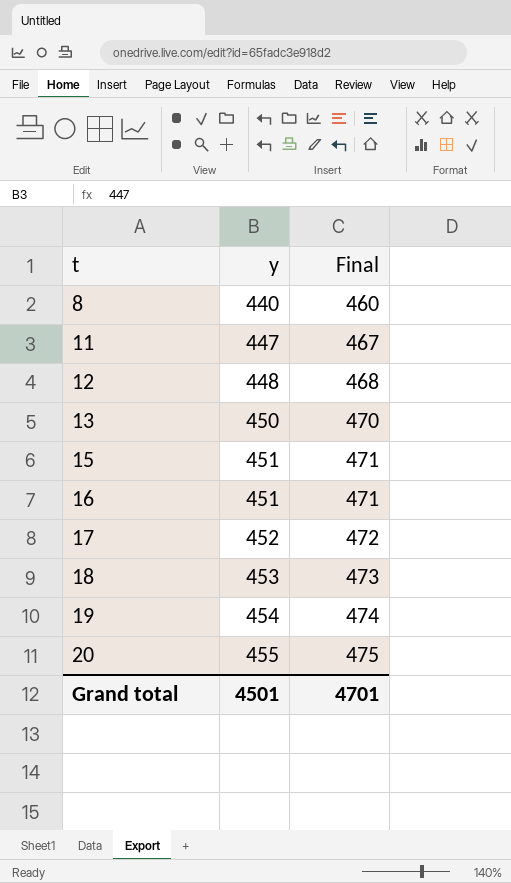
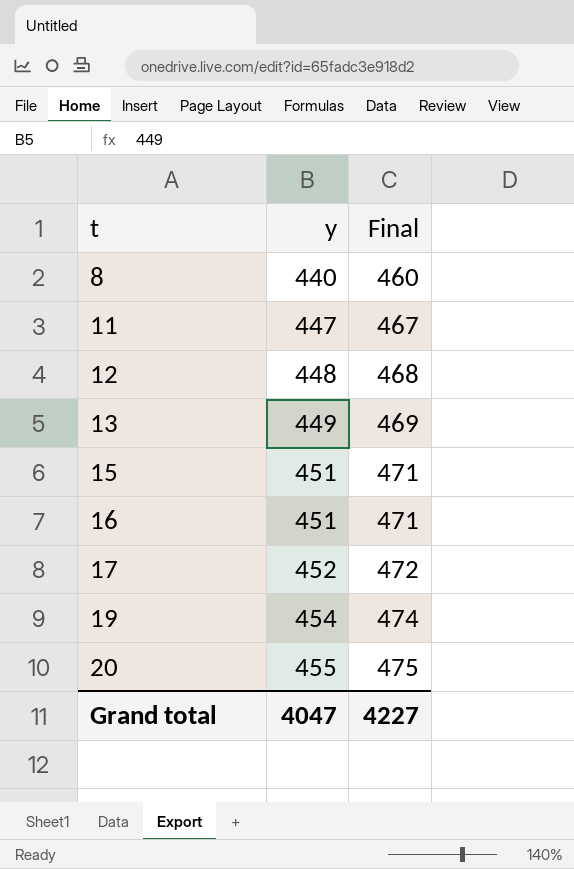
row 18: 453 | 473 -> none
13 | y: 450 -> 449
13 | Final: 470 -> 469
Grand total | y: 4501 -> 4047
Grand total | Final: 4701 -> 4227

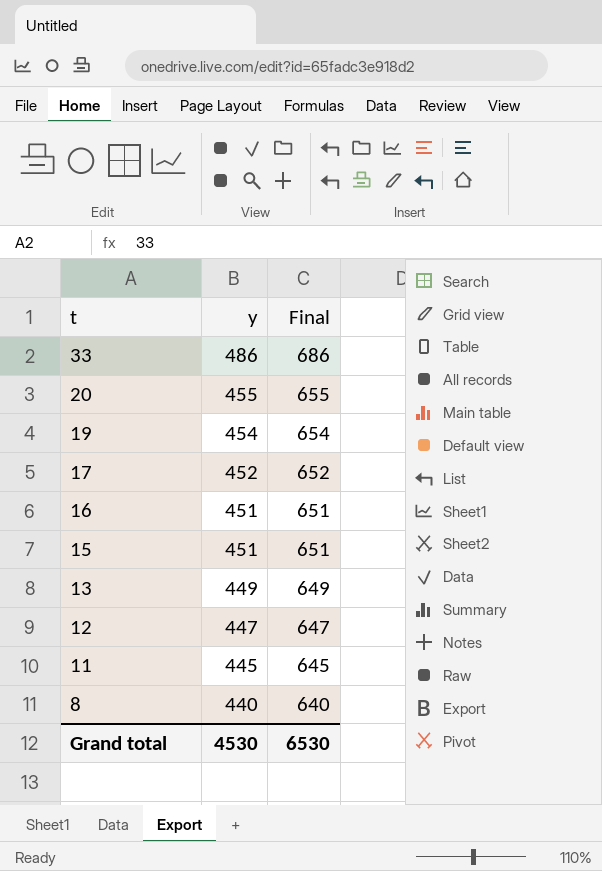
row order: t ascending -> t descending
column Final | formula: [y] + 20 -> [y] + 200
row 33: none -> 486 | 686
12 | y: 448 -> 447
11 | y: 447 -> 445
Grand total | y: 4047 -> 4530
Grand total | Final: 4227 -> 6530

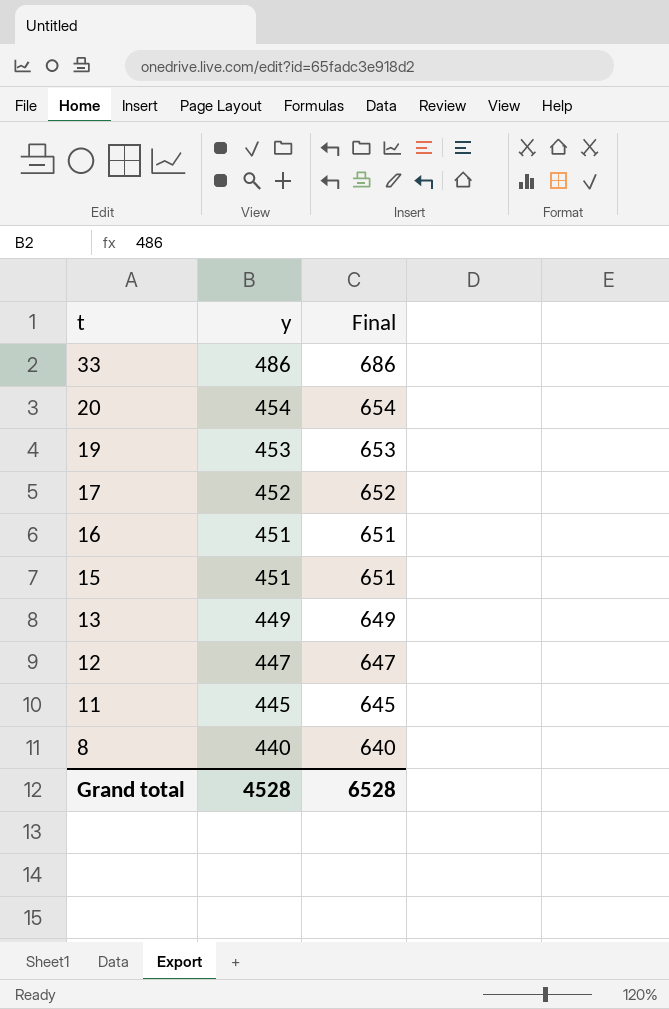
20 | y: 455 -> 454
20 | Final: 655 -> 654
19 | y: 454 -> 453
19 | Final: 654 -> 653
Grand total | y: 4530 -> 4528
Grand total | Final: 6530 -> 6528

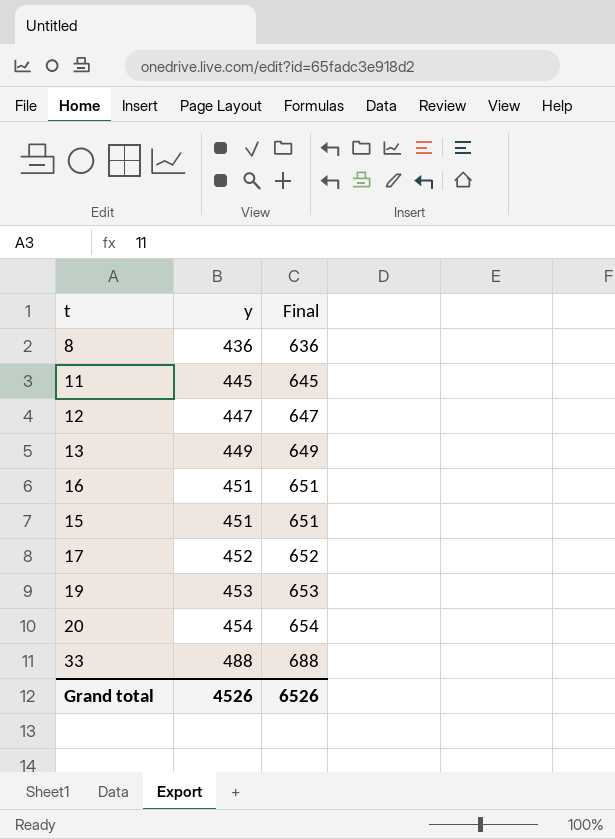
row order: t descending -> y ascending
8 | y: 440 -> 436
8 | Final: 640 -> 636
33 | y: 486 -> 488
33 | Final: 686 -> 688
Grand total | y: 4528 -> 4526
Grand total | Final: 6528 -> 6526

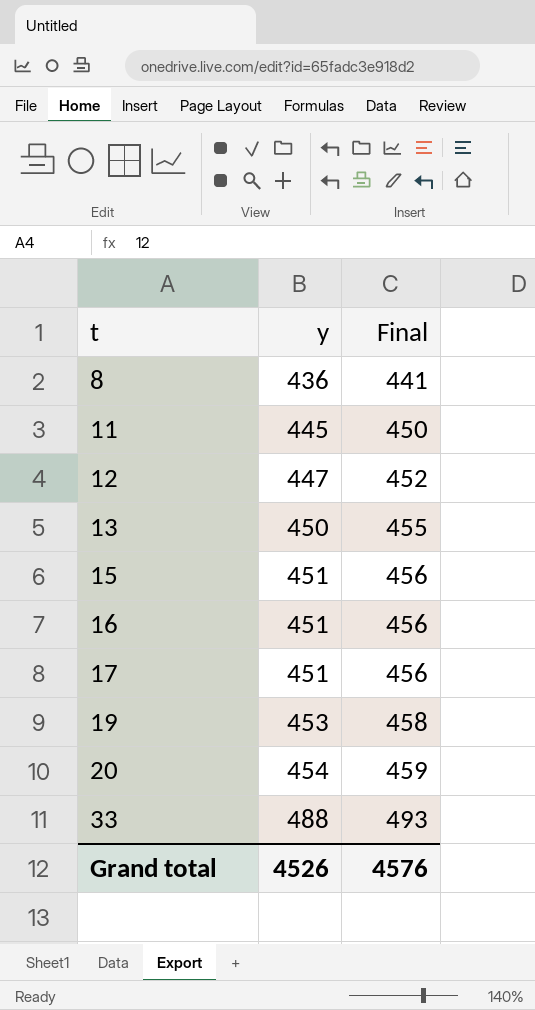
row order: y ascending -> t ascending
column Final | formula: [y] + 200 -> [y] + 5
13 | y: 449 -> 450
17 | y: 452 -> 451
Grand total | Final: 6526 -> 4576

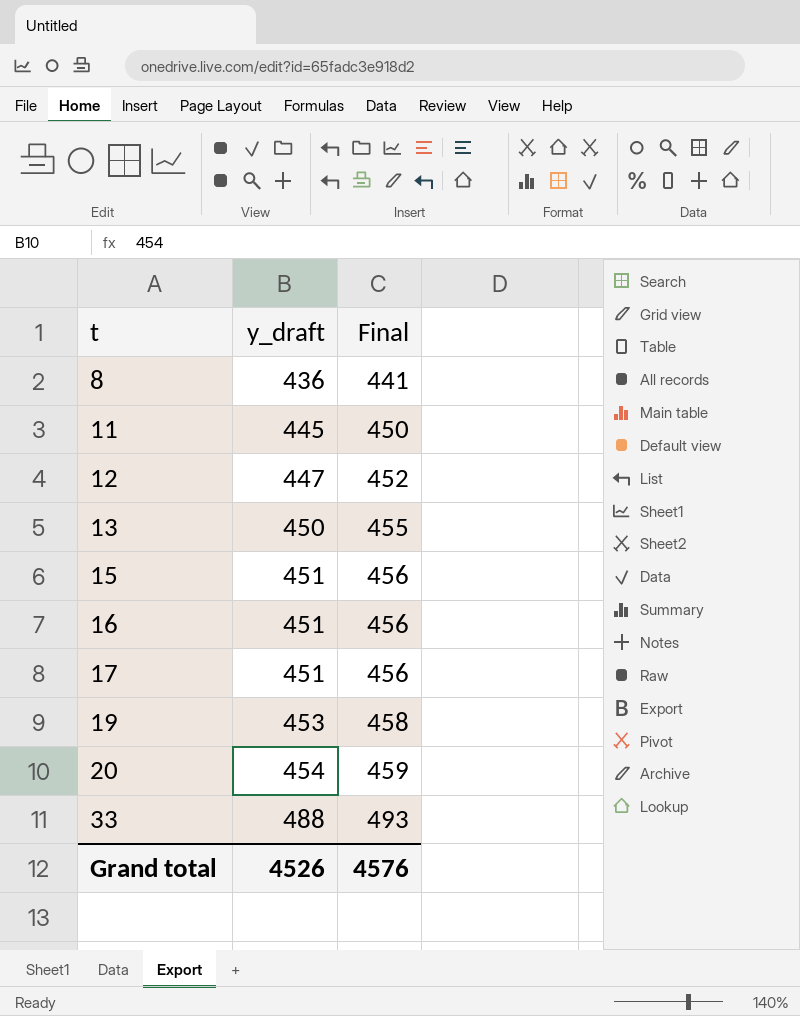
column name: y -> y_draft

